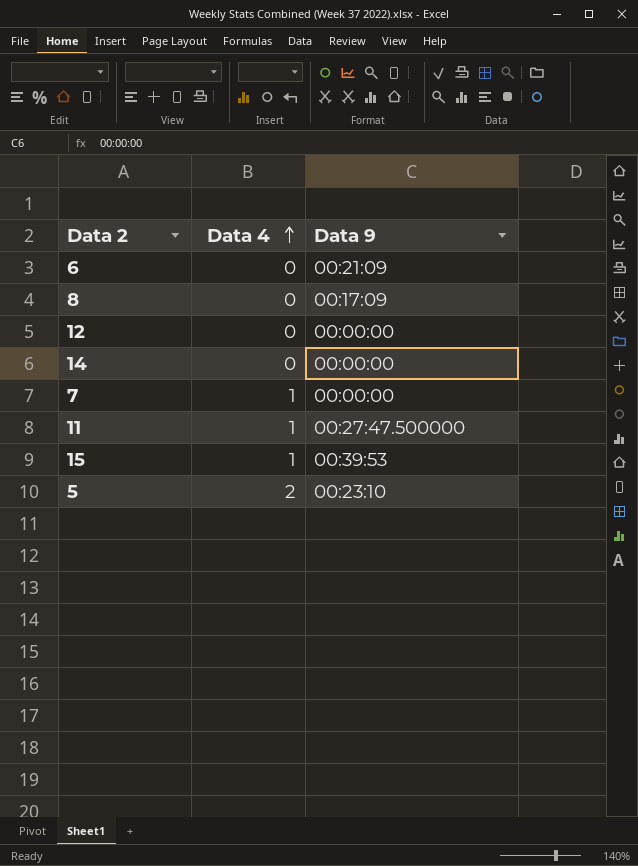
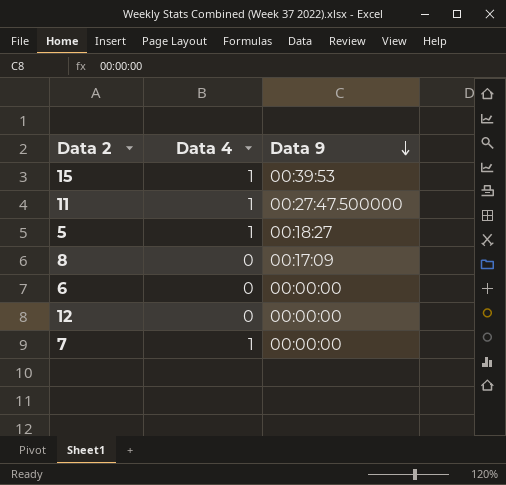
row order: Data 4 ascending -> Data 9 descending
row 14: 0 | 00:00:00 -> none
5 | Data 4: 2 -> 1
5 | Data 9: 00:23:10 -> 00:18:27
6 | Data 9: 00:21:09 -> 00:00:00

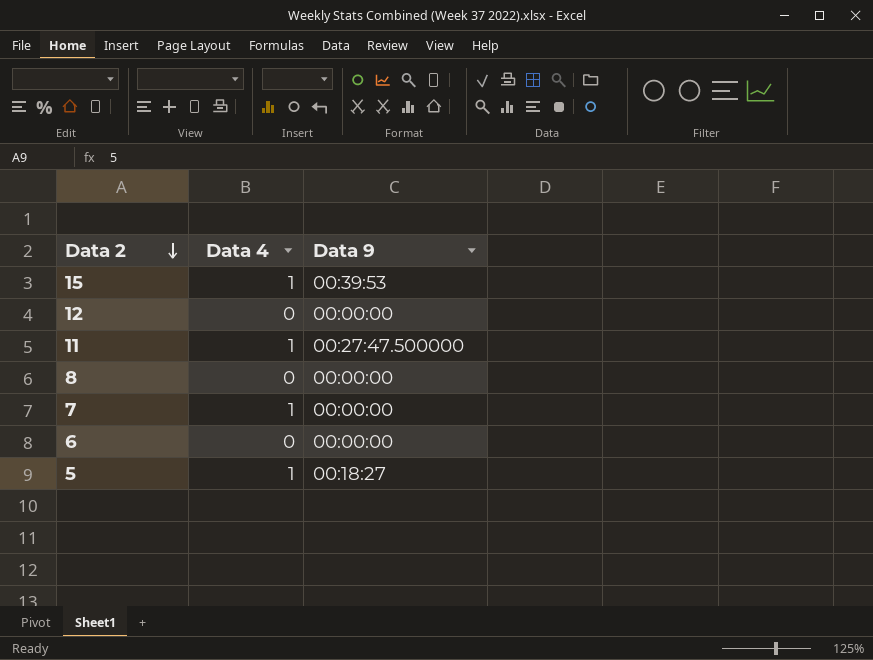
row order: Data 9 descending -> Data 2 descending
8 | Data 9: 00:17:09 -> 00:00:00

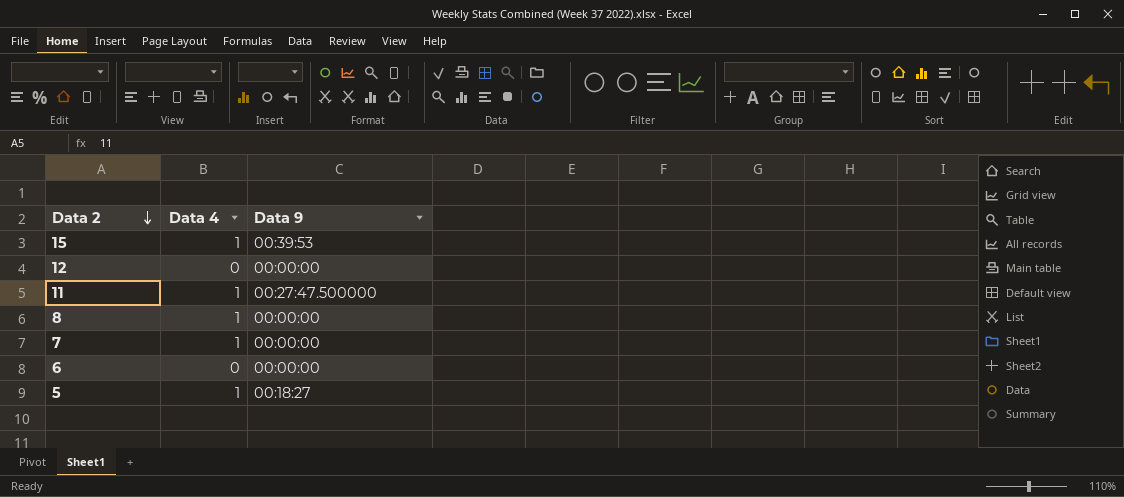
8 | Data 4: 0 -> 1

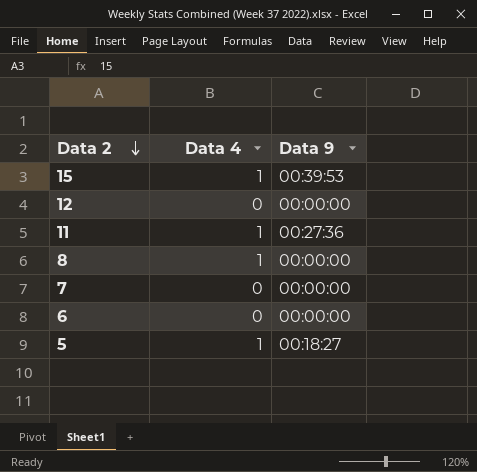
11 | Data 9: 00:27:47.500000 -> 00:27:36
7 | Data 4: 1 -> 0

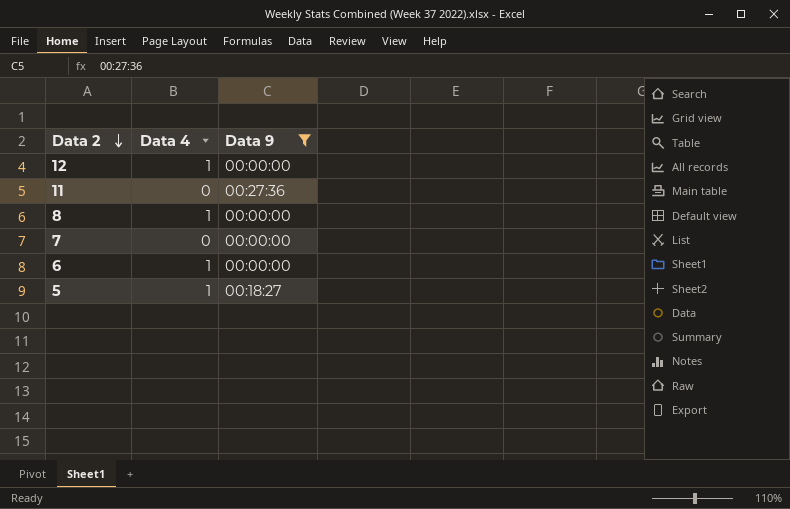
filter: none -> Data 9 != 00:39:53
12 | Data 4: 0 -> 1
11 | Data 4: 1 -> 0
6 | Data 4: 0 -> 1

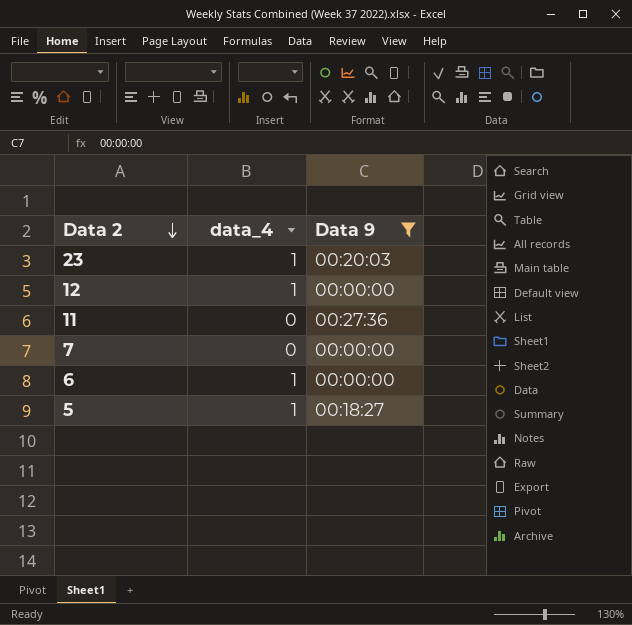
column name: Data 4 -> data_4
row 8: 1 | 00:00:00 -> none
row 23: none -> 1 | 00:20:03

